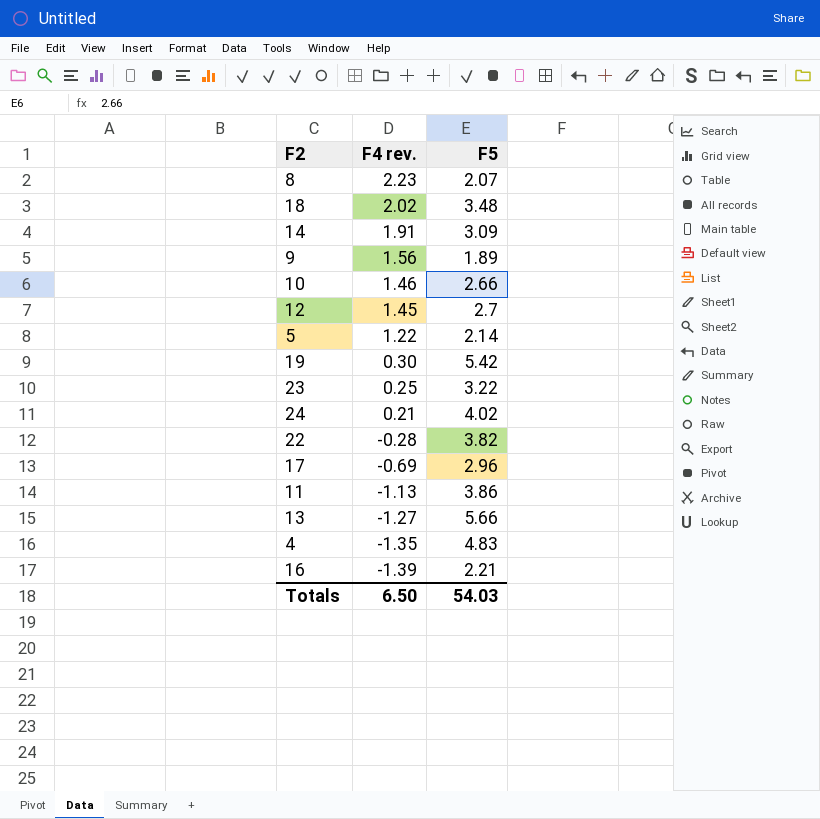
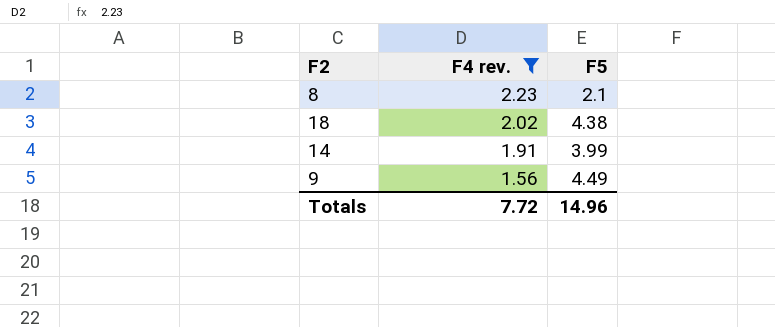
filter: none -> F4 rev. >= 1.56
8 | F5: 2.07 -> 2.1
18 | F5: 3.48 -> 4.38
14 | F5: 3.09 -> 3.99
9 | F5: 1.89 -> 4.49
Totals | F4 rev.: 6.50 -> 7.72
Totals | F5: 54.03 -> 14.96

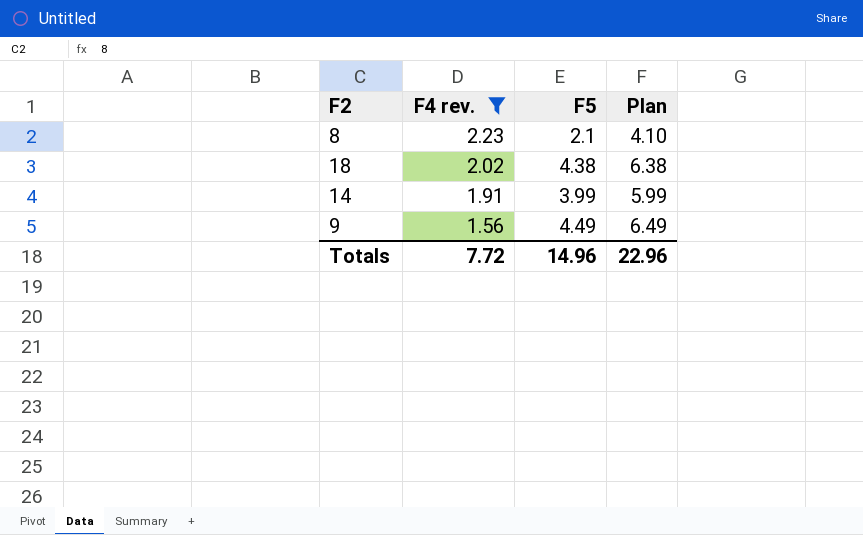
column Plan | formula: none -> [F5] + 2

